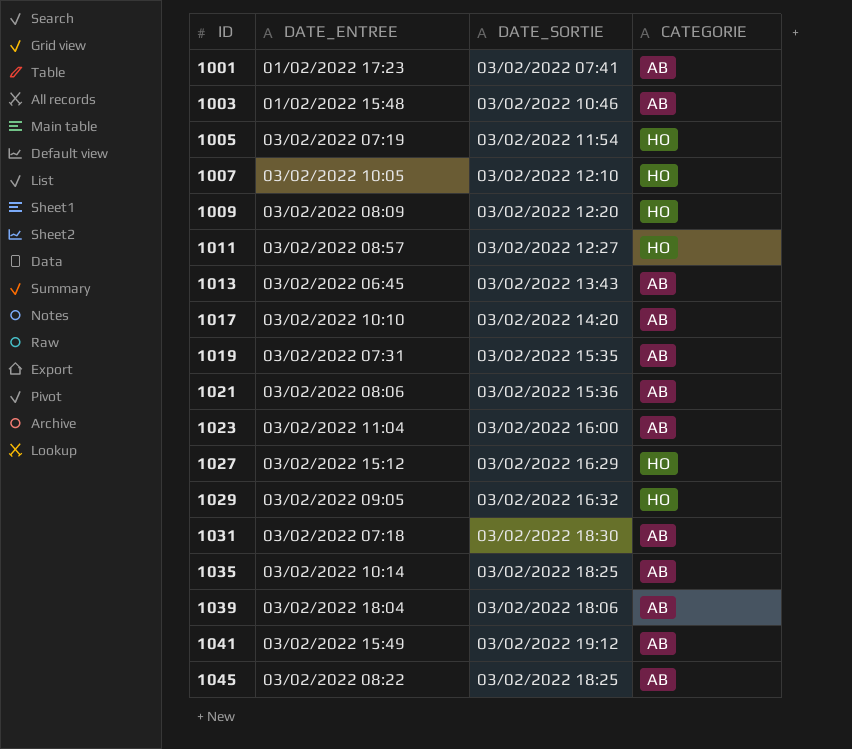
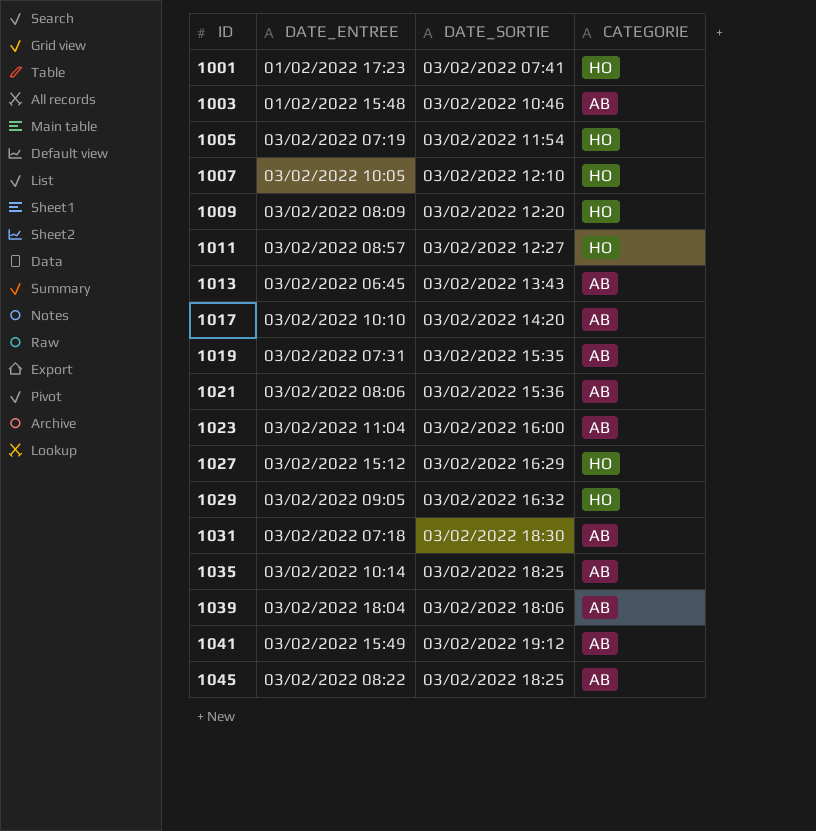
1001 | CATEGORIE: AB -> HO

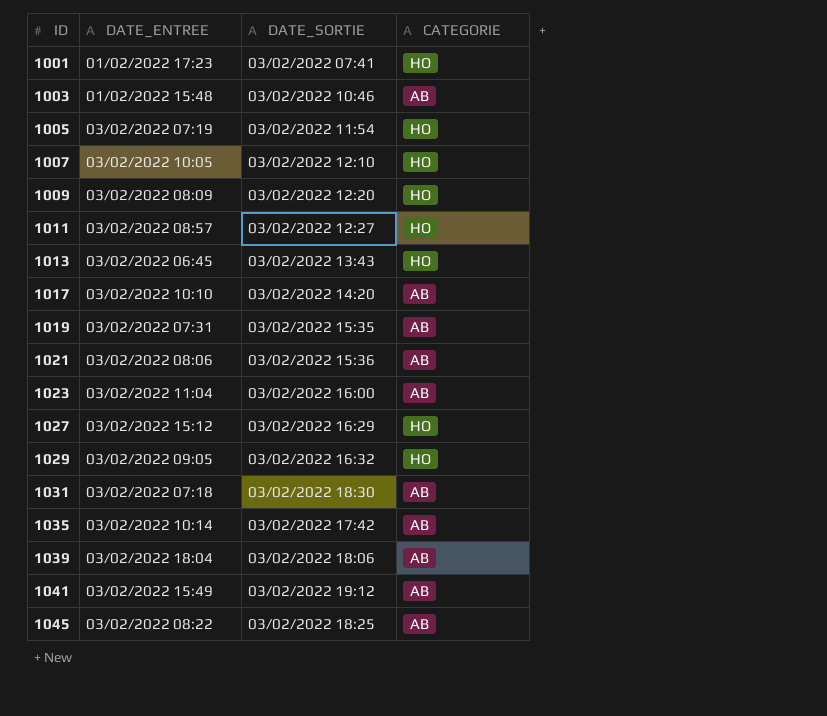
1013 | CATEGORIE: AB -> HO
1035 | DATE_SORTIE: 03/02/2022 18:25 -> 03/02/2022 17:42

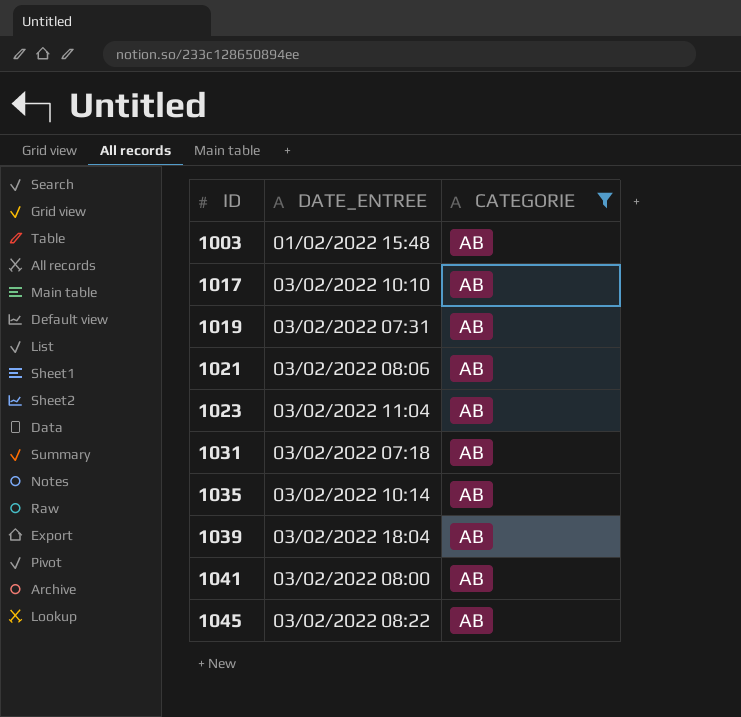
filter: none -> CATEGORIE = AB
column DATE_SORTIE | position: 3 -> none
1041 | DATE_ENTREE: 03/02/2022 15:49 -> 03/02/2022 08:00

